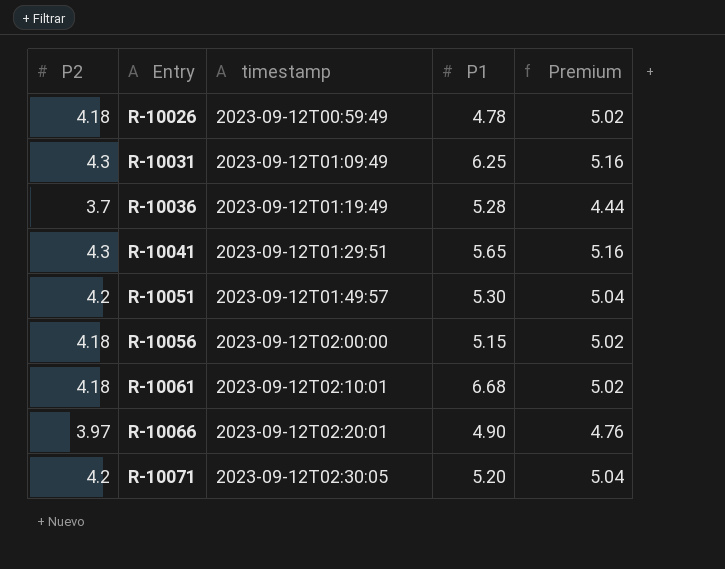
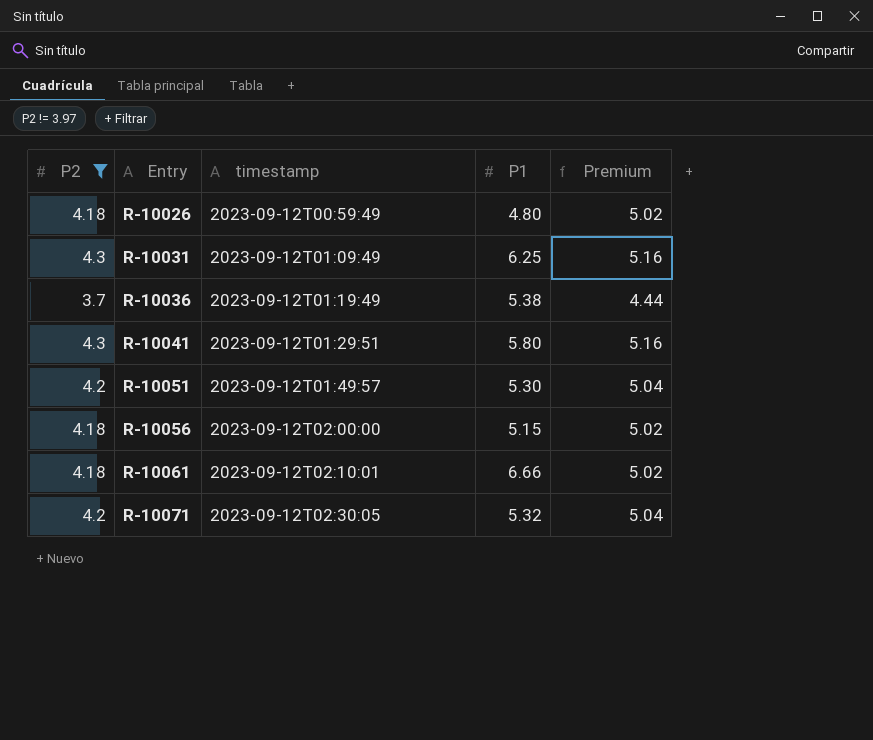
filter: none -> P2 != 3.97
R-10026 | P1: 4.78 -> 4.80
R-10036 | P1: 5.28 -> 5.38
R-10041 | P1: 5.65 -> 5.80
R-10061 | P1: 6.68 -> 6.66
R-10071 | P1: 5.20 -> 5.32

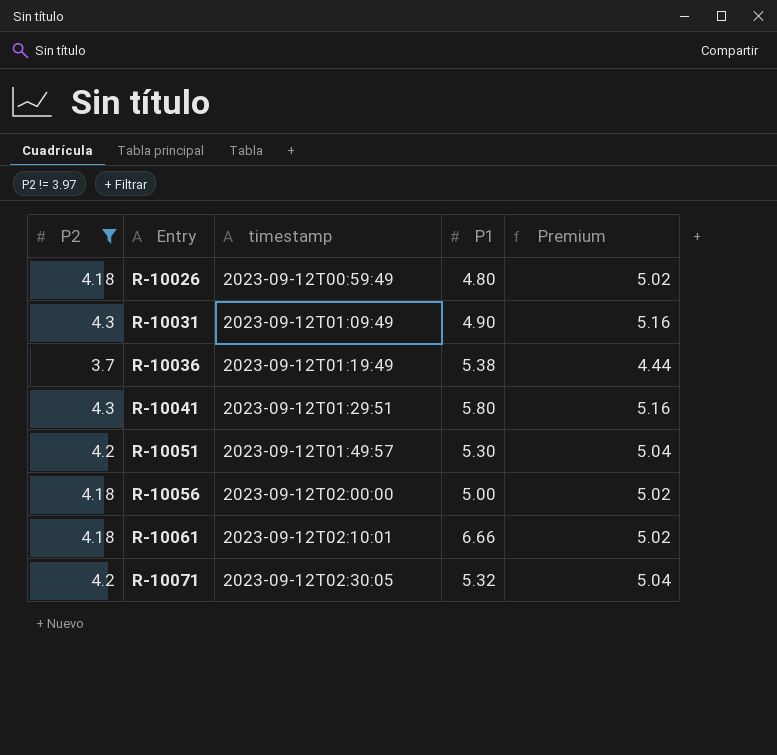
R-10031 | P1: 6.25 -> 4.90
R-10056 | P1: 5.15 -> 5.00

